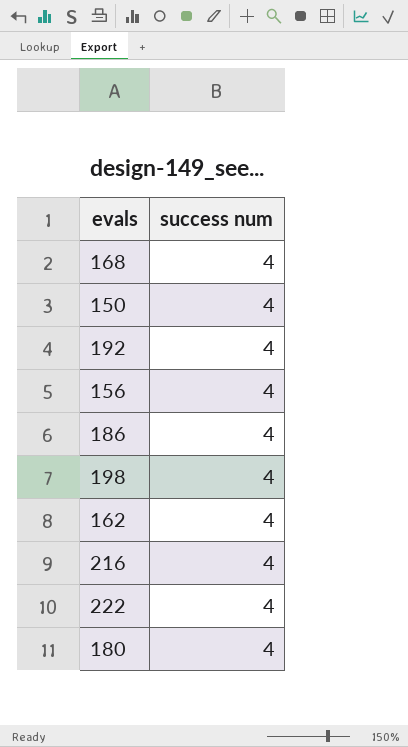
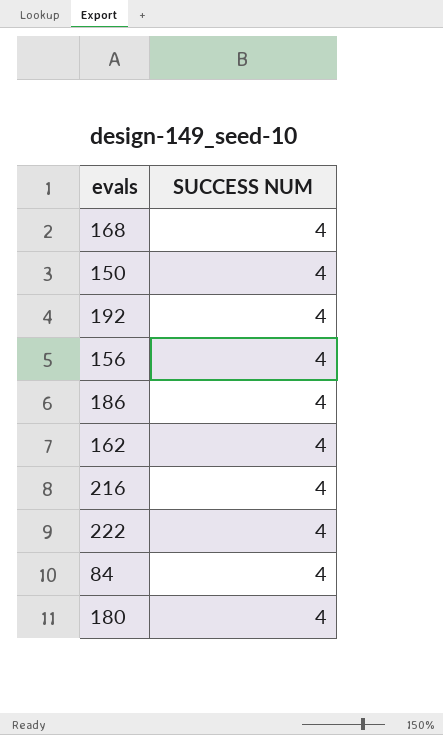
column name: success num -> SUCCESS NUM
row 198: 4 -> none
row 84: none -> 4

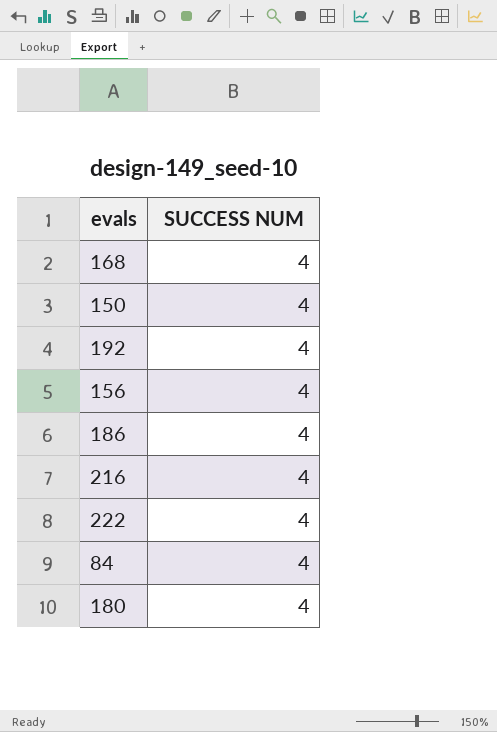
row 162: 4 -> none

